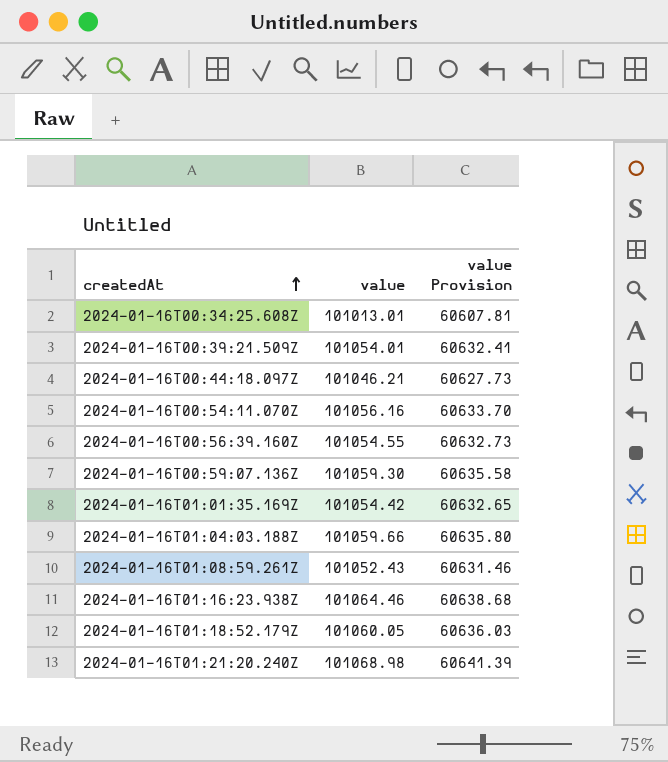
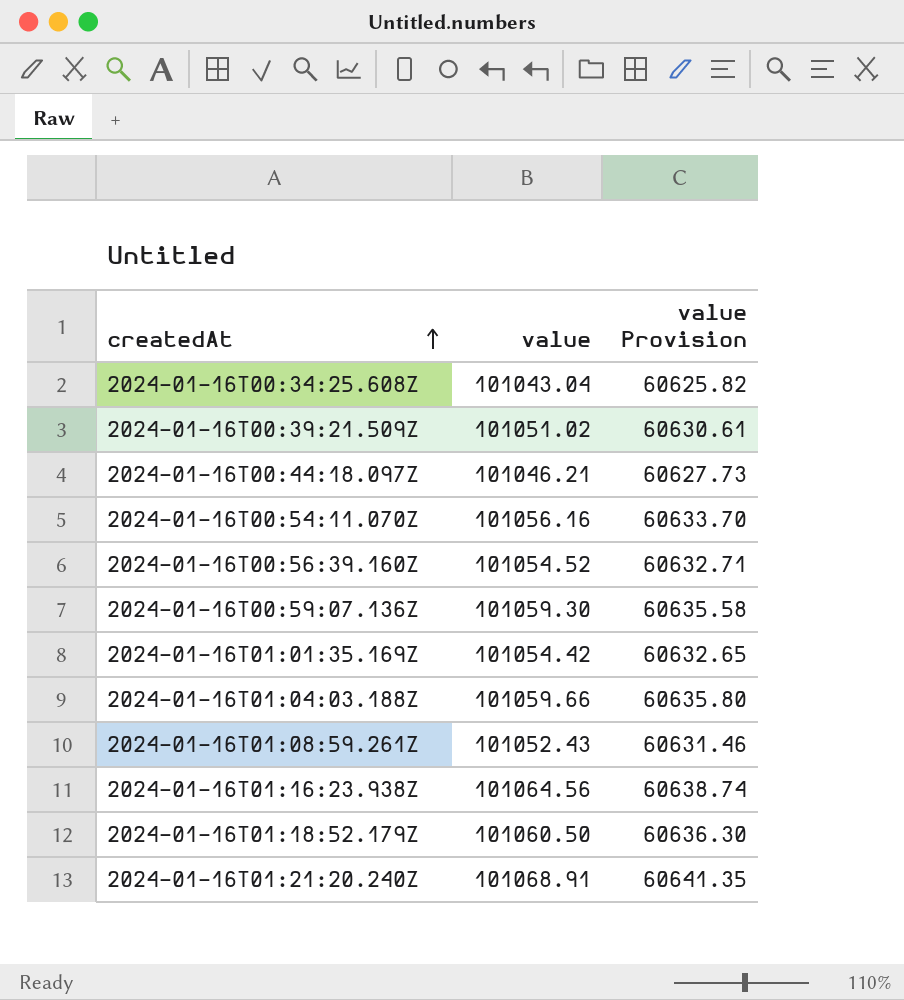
2024-01-16T00:34:25.608Z | value: 101013.01 -> 101043.04
2024-01-16T00:34:25.608Z | value Provision: 60607.81 -> 60625.82
2024-01-16T00:39:21.509Z | value: 101054.01 -> 101051.02
2024-01-16T00:39:21.509Z | value Provision: 60632.41 -> 60630.61
2024-01-16T00:56:39.160Z | value: 101054.55 -> 101054.52
2024-01-16T00:56:39.160Z | value Provision: 60632.73 -> 60632.71
2024-01-16T01:16:23.938Z | value: 101064.46 -> 101064.56
2024-01-16T01:16:23.938Z | value Provision: 60638.68 -> 60638.74
2024-01-16T01:18:52.179Z | value: 101060.05 -> 101060.50
2024-01-16T01:18:52.179Z | value Provision: 60636.03 -> 60636.30
2024-01-16T01:21:20.240Z | value: 101068.98 -> 101068.91
2024-01-16T01:21:20.240Z | value Provision: 60641.39 -> 60641.35

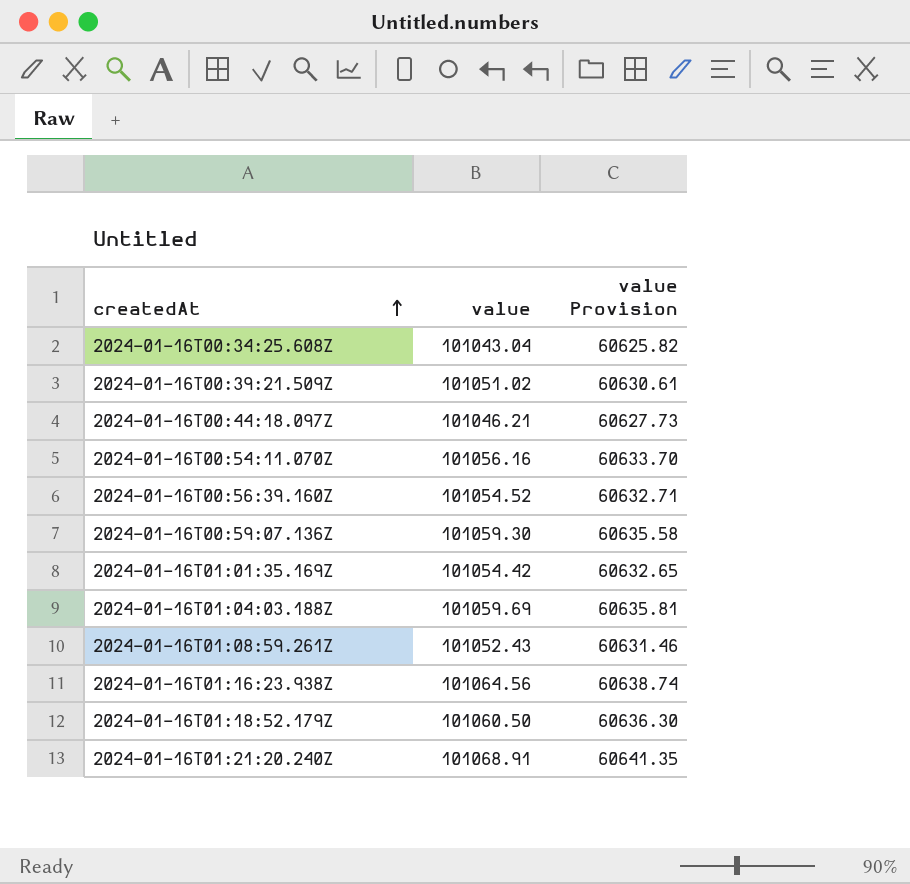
2024-01-16T01:04:03.188Z | value: 101059.66 -> 101059.69
2024-01-16T01:04:03.188Z | value Provision: 60635.80 -> 60635.81

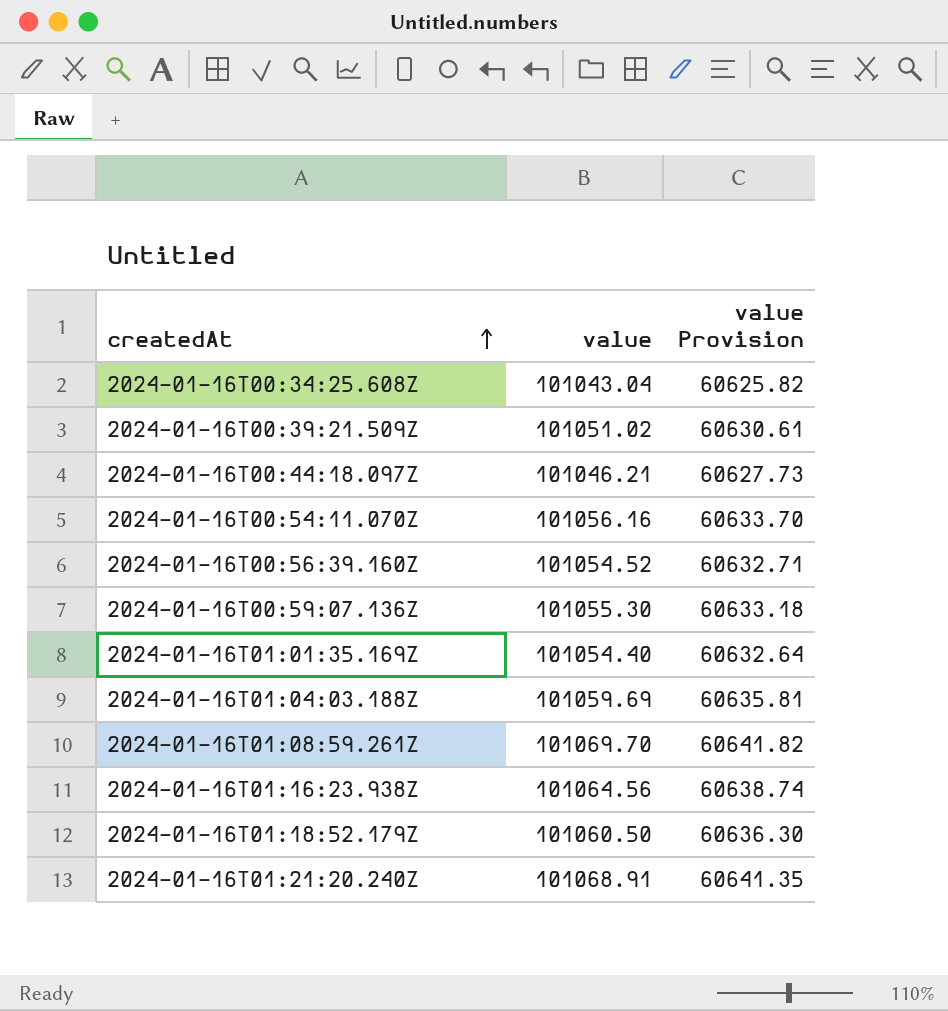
2024-01-16T00:59:07.136Z | value: 101059.30 -> 101055.30
2024-01-16T00:59:07.136Z | value Provision: 60635.58 -> 60633.18
2024-01-16T01:01:35.169Z | value: 101054.42 -> 101054.40
2024-01-16T01:01:35.169Z | value Provision: 60632.65 -> 60632.64
2024-01-16T01:08:59.261Z | value: 101052.43 -> 101069.70
2024-01-16T01:08:59.261Z | value Provision: 60631.46 -> 60641.82

